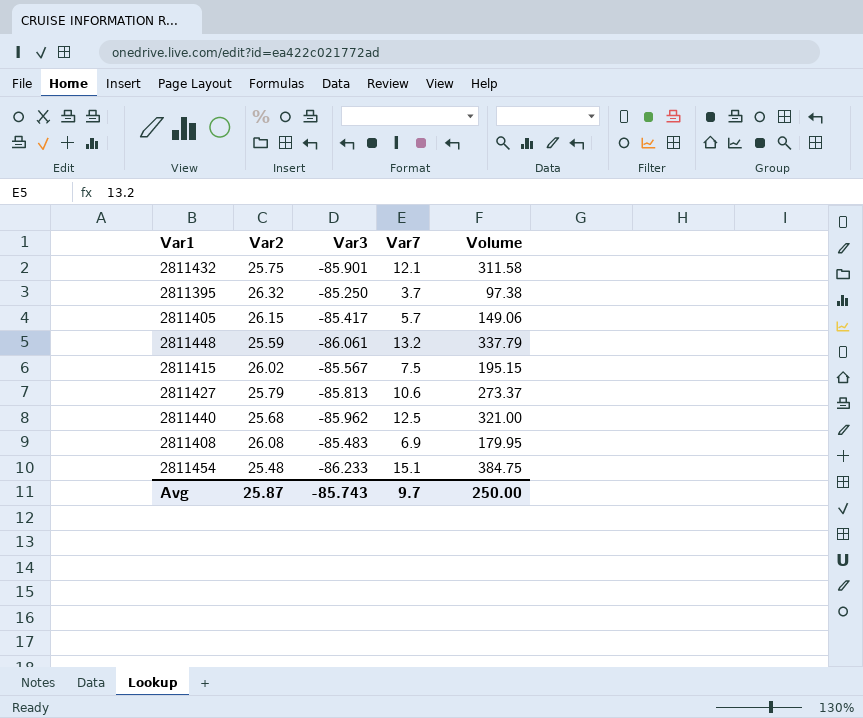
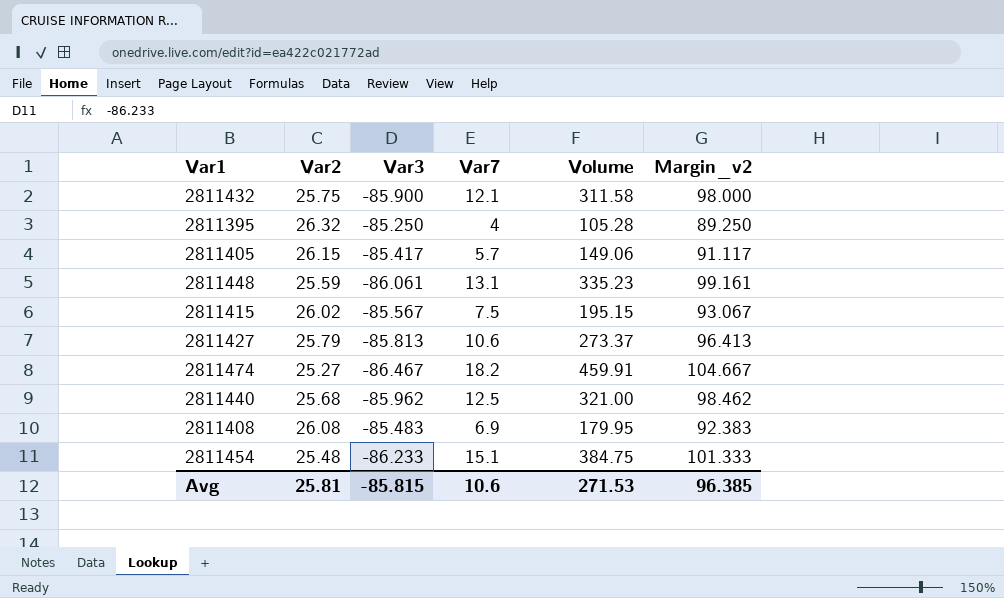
column Margin_v2 | formula: none -> [Var7] - [Var3]
2811432 | Var3: -85.901 -> -85.900
2811395 | Var7: 3.7 -> 4
2811395 | Volume: 97.38 -> 105.28
2811448 | Var7: 13.2 -> 13.1
2811448 | Volume: 337.79 -> 335.23
row 2811474: none -> 25.27 | -86.467 | 18.2 | 459.91 | 104.667
Avg | Var2: 25.87 -> 25.81
Avg | Var3: -85.743 -> -85.815
Avg | Var7: 9.7 -> 10.6
Avg | Volume: 250.00 -> 271.53

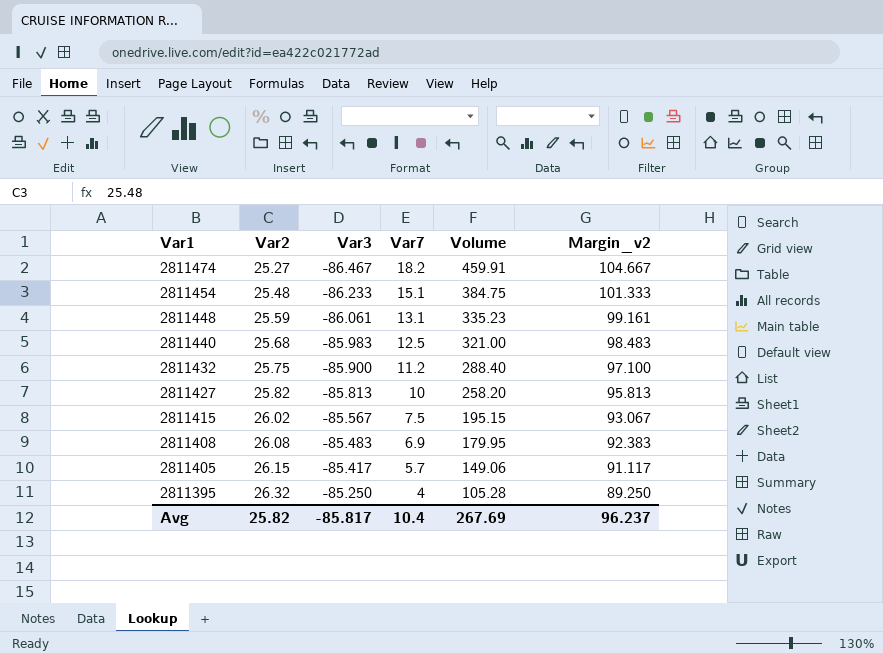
row order: none -> Var1 descending
2811440 | Var3: -85.962 -> -85.983
2811440 | Margin_v2: 98.462 -> 98.483
2811432 | Var7: 12.1 -> 11.2
2811432 | Volume: 311.58 -> 288.40
2811432 | Margin_v2: 98.000 -> 97.100
2811427 | Var2: 25.79 -> 25.82
2811427 | Var7: 10.6 -> 10
2811427 | Volume: 273.37 -> 258.20
2811427 | Margin_v2: 96.413 -> 95.813
Avg | Var2: 25.81 -> 25.82
Avg | Var3: -85.815 -> -85.817
Avg | Var7: 10.6 -> 10.4
Avg | Volume: 271.53 -> 267.69
Avg | Margin_v2: 96.385 -> 96.237

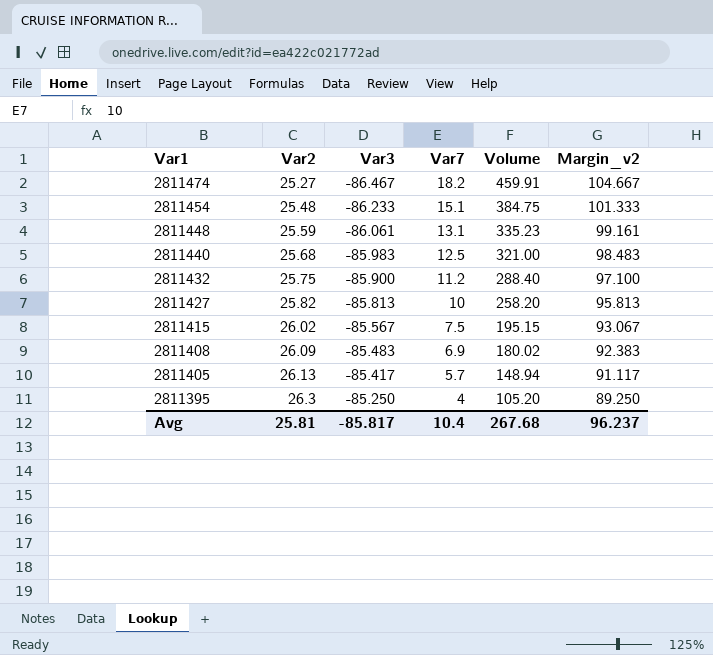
2811408 | Var2: 26.08 -> 26.09
2811408 | Volume: 179.95 -> 180.02
2811405 | Var2: 26.15 -> 26.13
2811405 | Volume: 149.06 -> 148.94
2811395 | Var2: 26.32 -> 26.3
2811395 | Volume: 105.28 -> 105.20
Avg | Var2: 25.82 -> 25.81
Avg | Volume: 267.69 -> 267.68

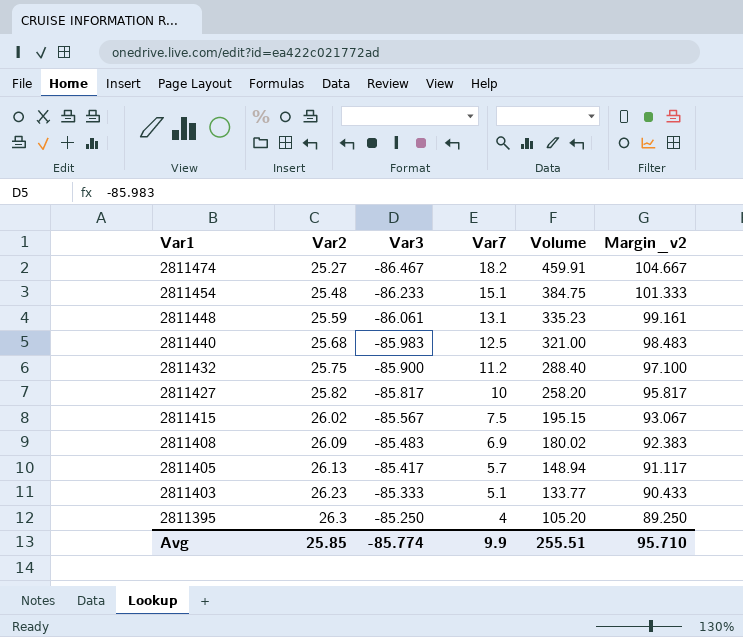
2811427 | Var3: -85.813 -> -85.817
2811427 | Margin_v2: 95.813 -> 95.817
row 2811403: none -> 26.23 | -85.333 | 5.1 | 133.77 | 90.433
Avg | Var2: 25.81 -> 25.85
Avg | Var3: -85.817 -> -85.774
Avg | Var7: 10.4 -> 9.9
Avg | Volume: 267.68 -> 255.51
Avg | Margin_v2: 96.237 -> 95.710

